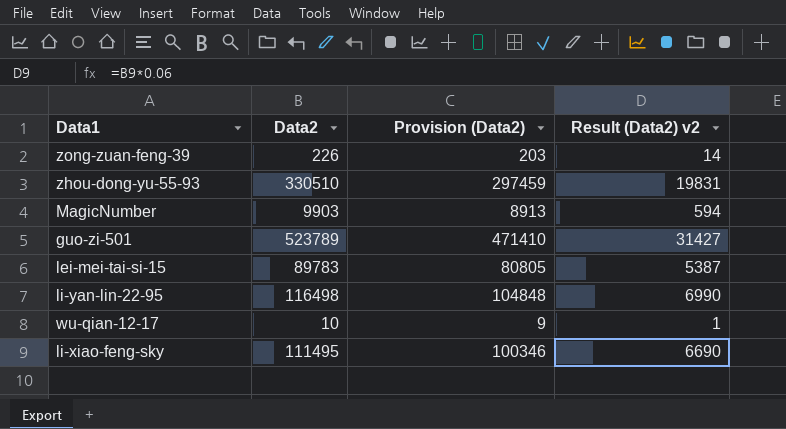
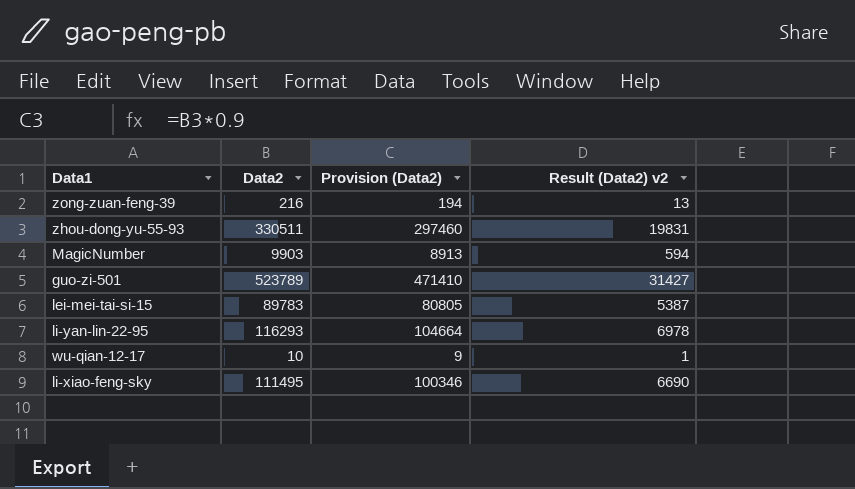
zong-zuan-feng-39 | Data2: 226 -> 216
zong-zuan-feng-39 | Provision (Data2): 203 -> 194
zong-zuan-feng-39 | Result (Data2) v2: 14 -> 13
zhou-dong-yu-55-93 | Data2: 330510 -> 330511
zhou-dong-yu-55-93 | Provision (Data2): 297459 -> 297460
li-yan-lin-22-95 | Data2: 116498 -> 116293
li-yan-lin-22-95 | Provision (Data2): 104848 -> 104664
li-yan-lin-22-95 | Result (Data2) v2: 6990 -> 6978

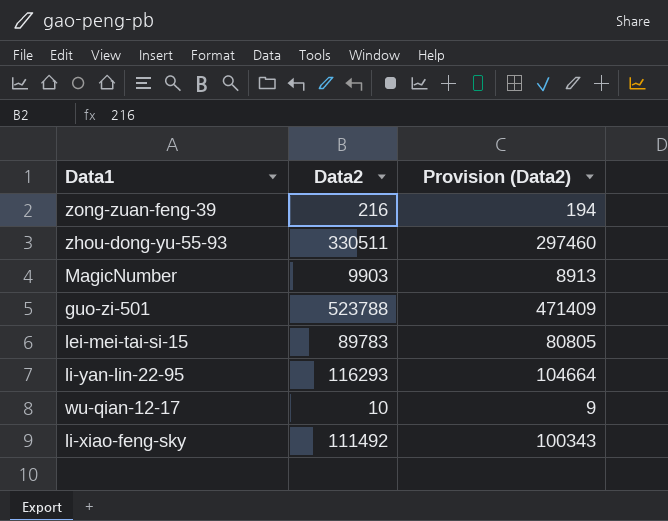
column Result (Data2) v2 | formula: [Data2] * 0.06 -> none
guo-zi-501 | Data2: 523789 -> 523788
guo-zi-501 | Provision (Data2): 471410 -> 471409
li-xiao-feng-sky | Data2: 111495 -> 111492
li-xiao-feng-sky | Provision (Data2): 100346 -> 100343

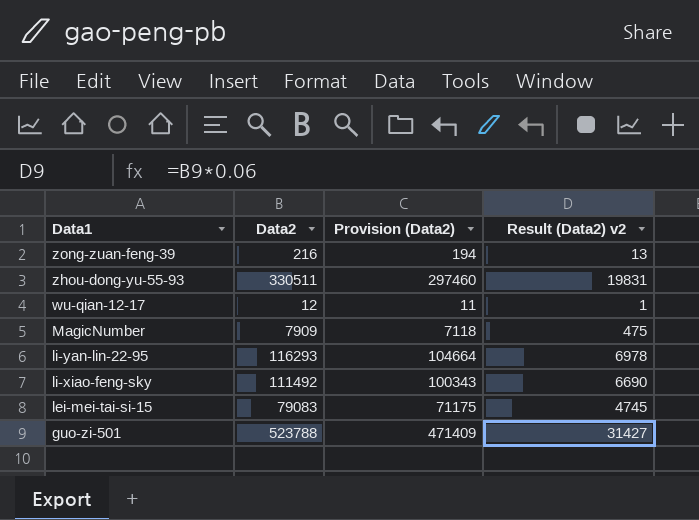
row order: none -> Data1 descending
column Result (Data2) v2 | formula: none -> [Data2] * 0.06
wu-qian-12-17 | Data2: 10 -> 12
wu-qian-12-17 | Provision (Data2): 9 -> 11
MagicNumber | Data2: 9903 -> 7909
MagicNumber | Provision (Data2): 8913 -> 7118
lei-mei-tai-si-15 | Data2: 89783 -> 79083
lei-mei-tai-si-15 | Provision (Data2): 80805 -> 71175

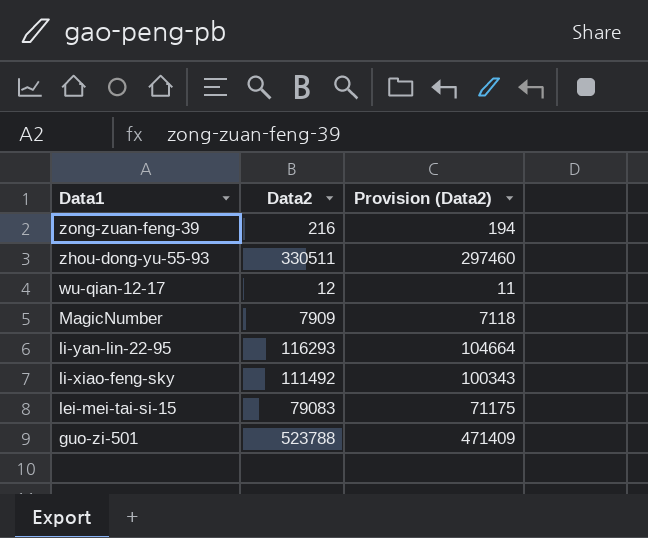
column Result (Data2) v2 | formula: [Data2] * 0.06 -> none

